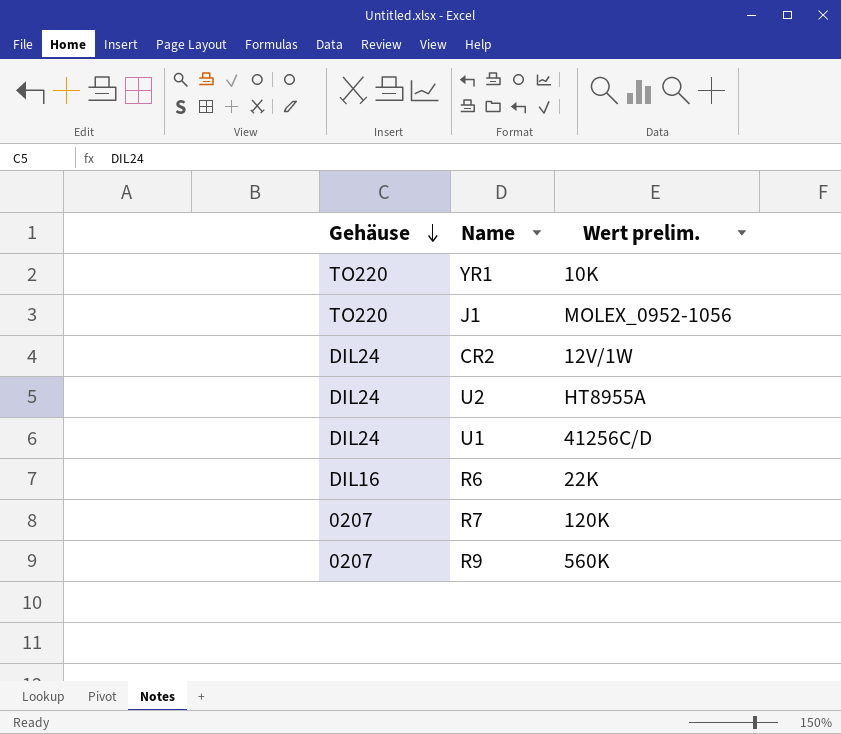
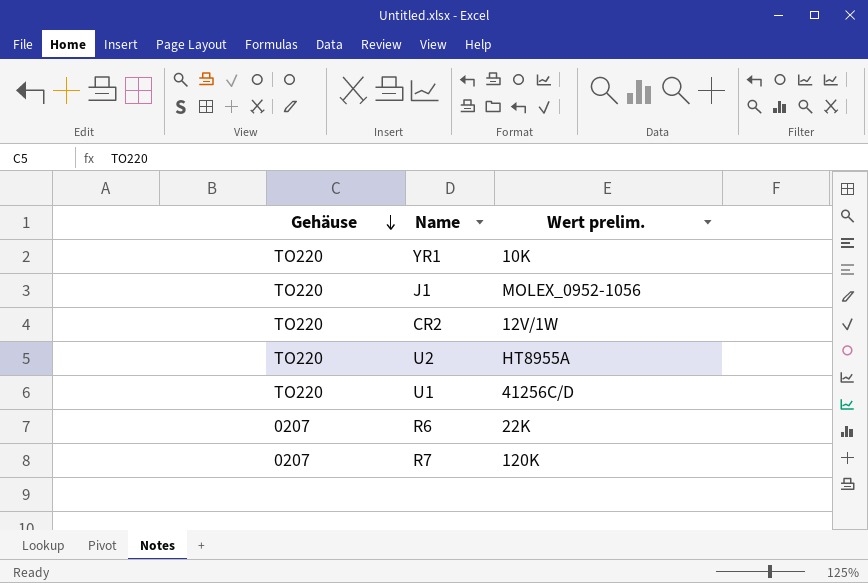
row R9: 0207 | 560K -> none
CR2 | Gehäuse: DIL24 -> TO220
U2 | Gehäuse: DIL24 -> TO220
U1 | Gehäuse: DIL24 -> TO220
R6 | Gehäuse: DIL16 -> 0207

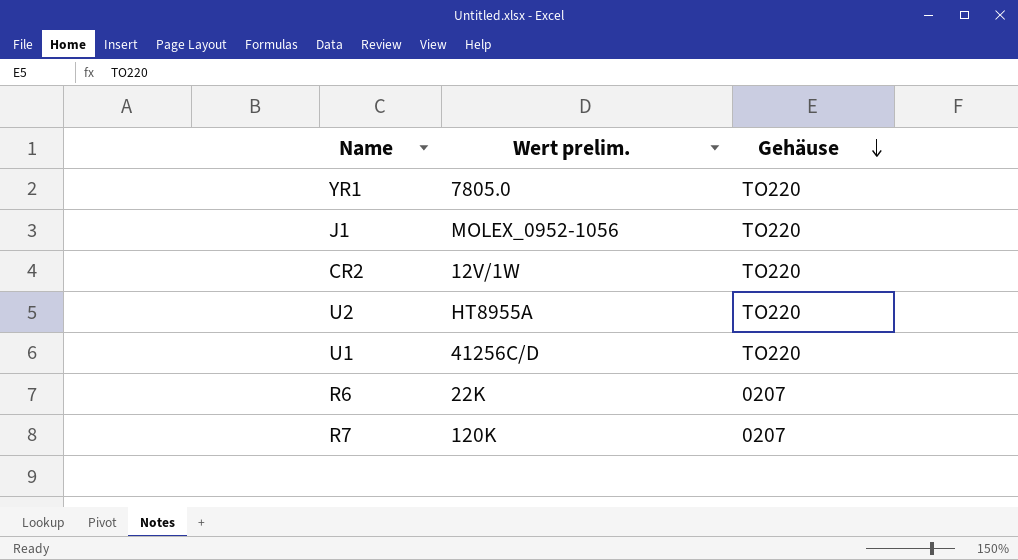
column Gehäuse | position: 1 -> 3
YR1 | Wert prelim.: 10K -> 7805.0

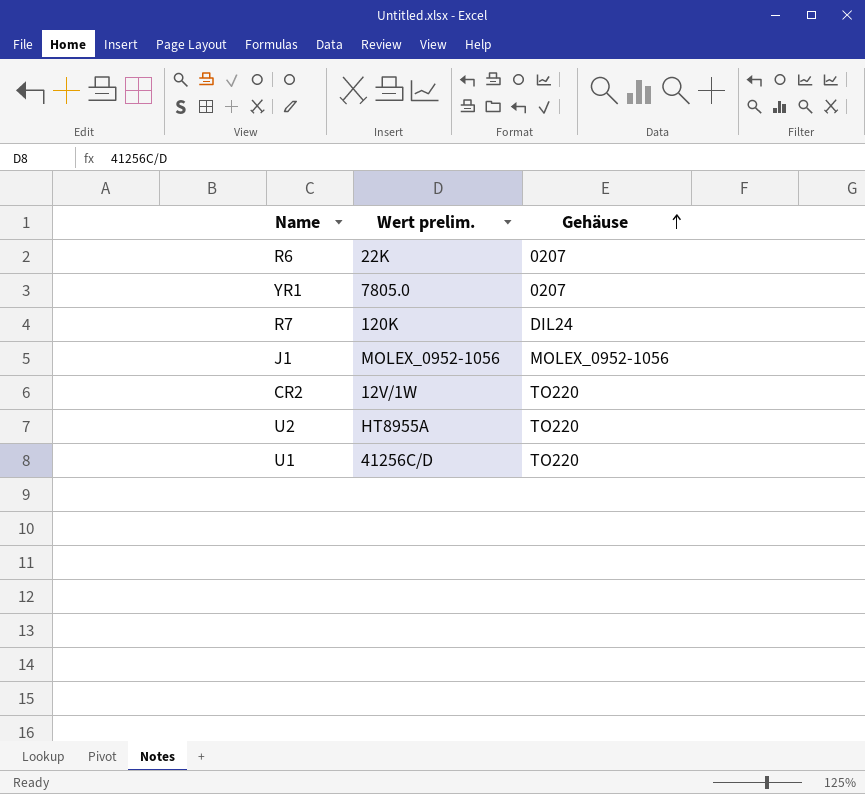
row order: Gehäuse descending -> Gehäuse ascending
YR1 | Gehäuse: TO220 -> 0207
R7 | Gehäuse: 0207 -> DIL24
J1 | Gehäuse: TO220 -> MOLEX_0952-1056

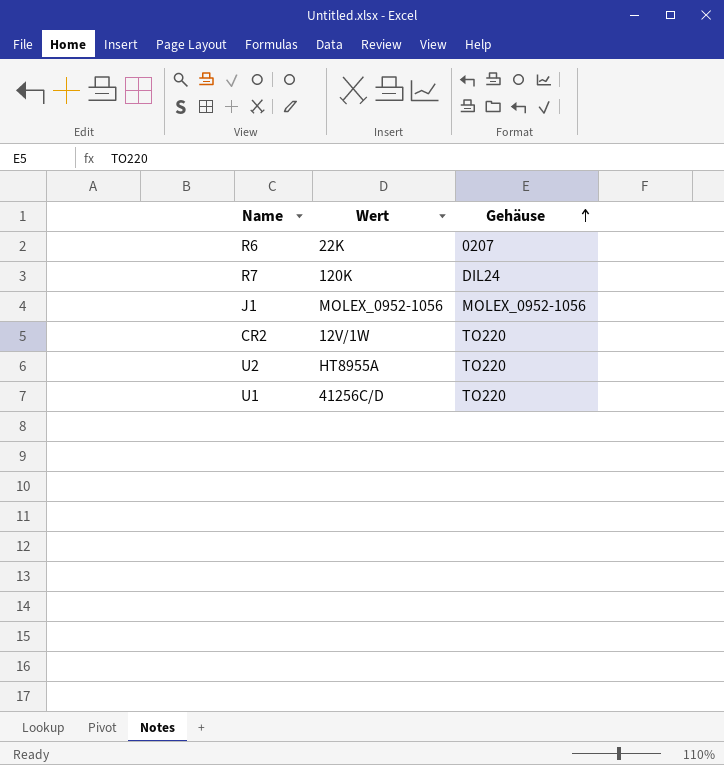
column name: Wert prelim. -> Wert
row YR1: 7805.0 | 0207 -> none

